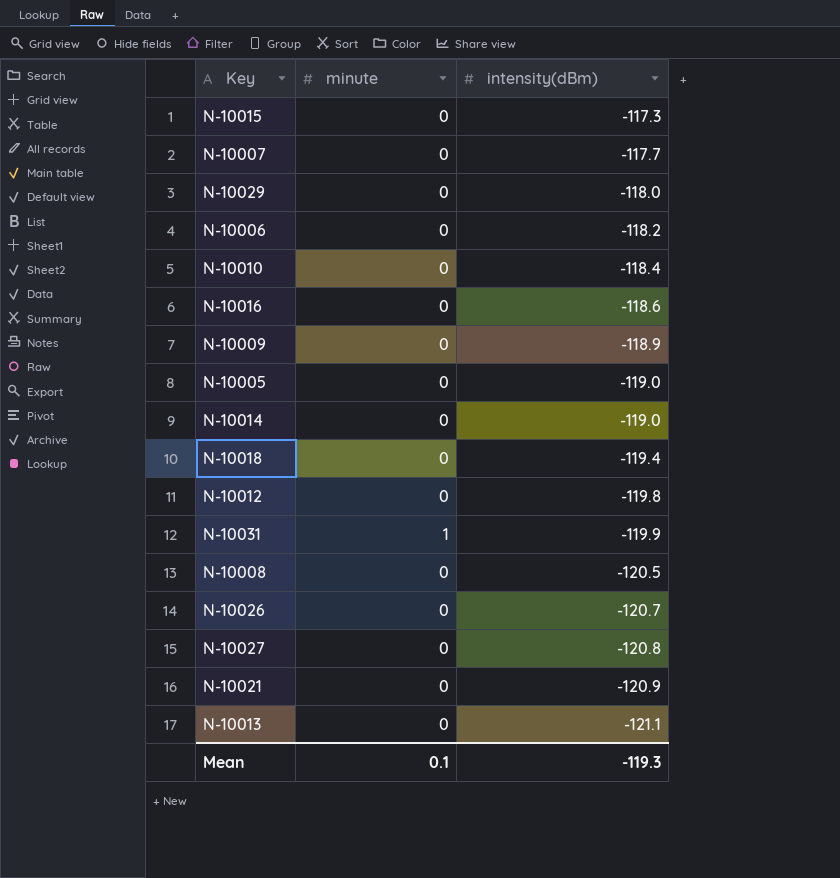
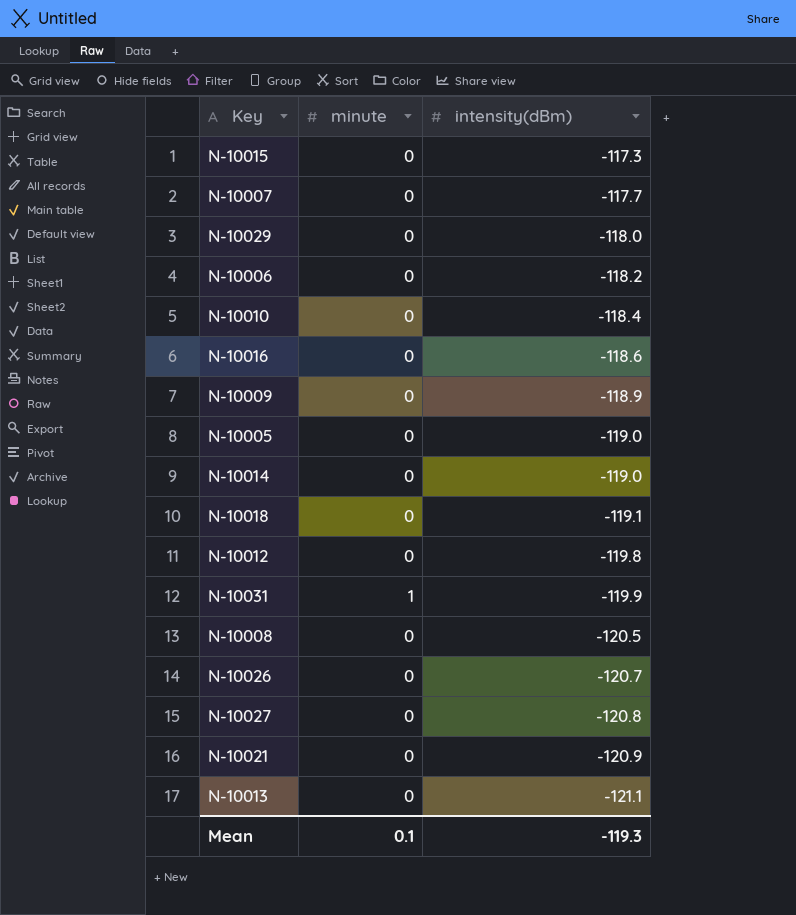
N-10018 | intensity(dBm): -119.4 -> -119.1

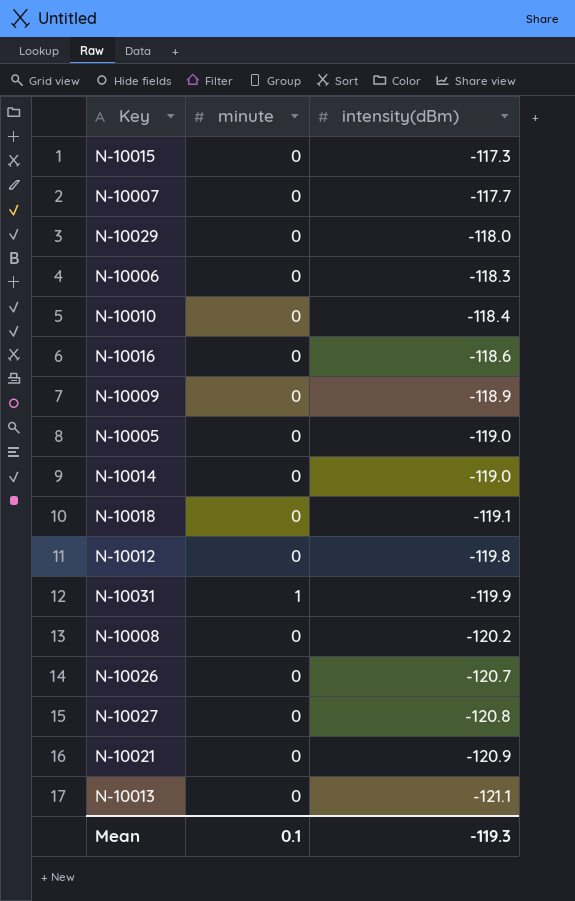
N-10006 | intensity(dBm): -118.2 -> -118.3
N-10008 | intensity(dBm): -120.5 -> -120.2

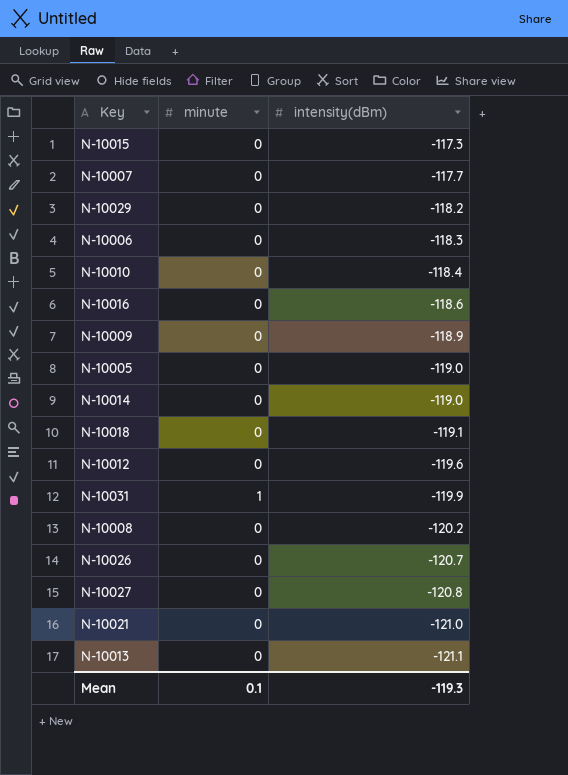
N-10029 | intensity(dBm): -118.0 -> -118.2
N-10012 | intensity(dBm): -119.8 -> -119.6
N-10021 | intensity(dBm): -120.9 -> -121.0

